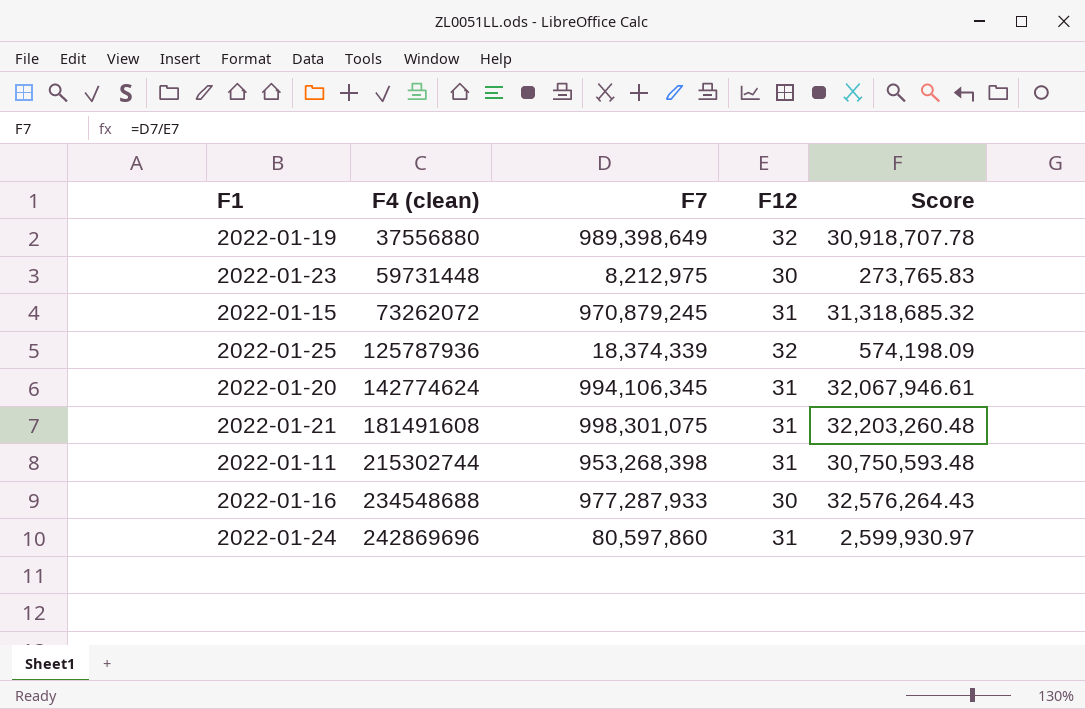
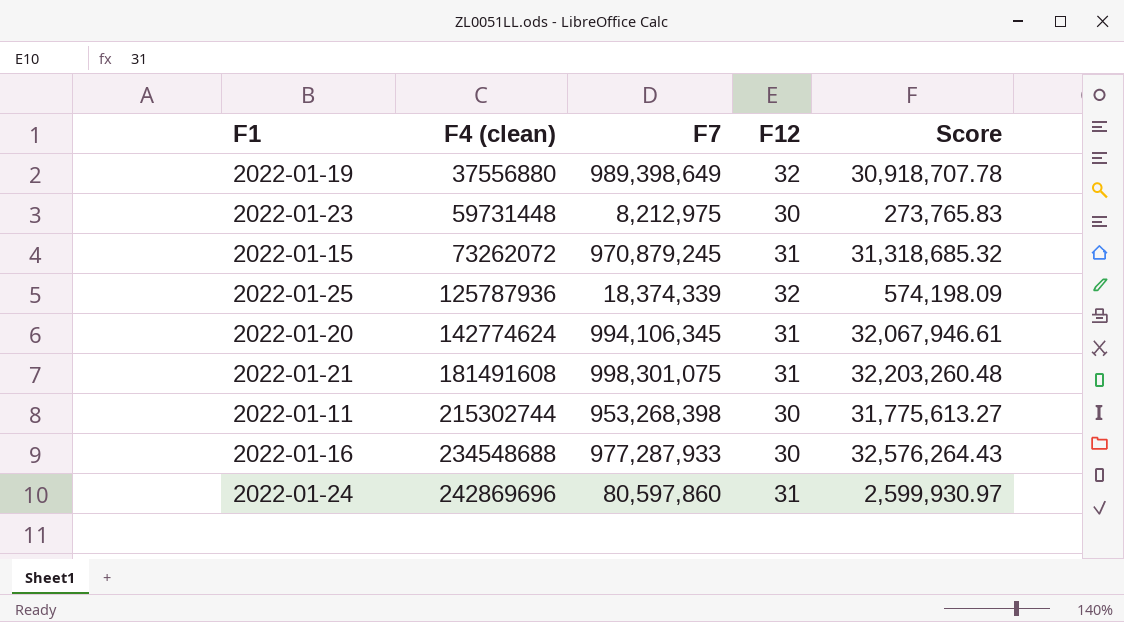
2022-01-11 | F12: 31 -> 30
2022-01-11 | Score: 30,750,593.48 -> 31,775,613.27

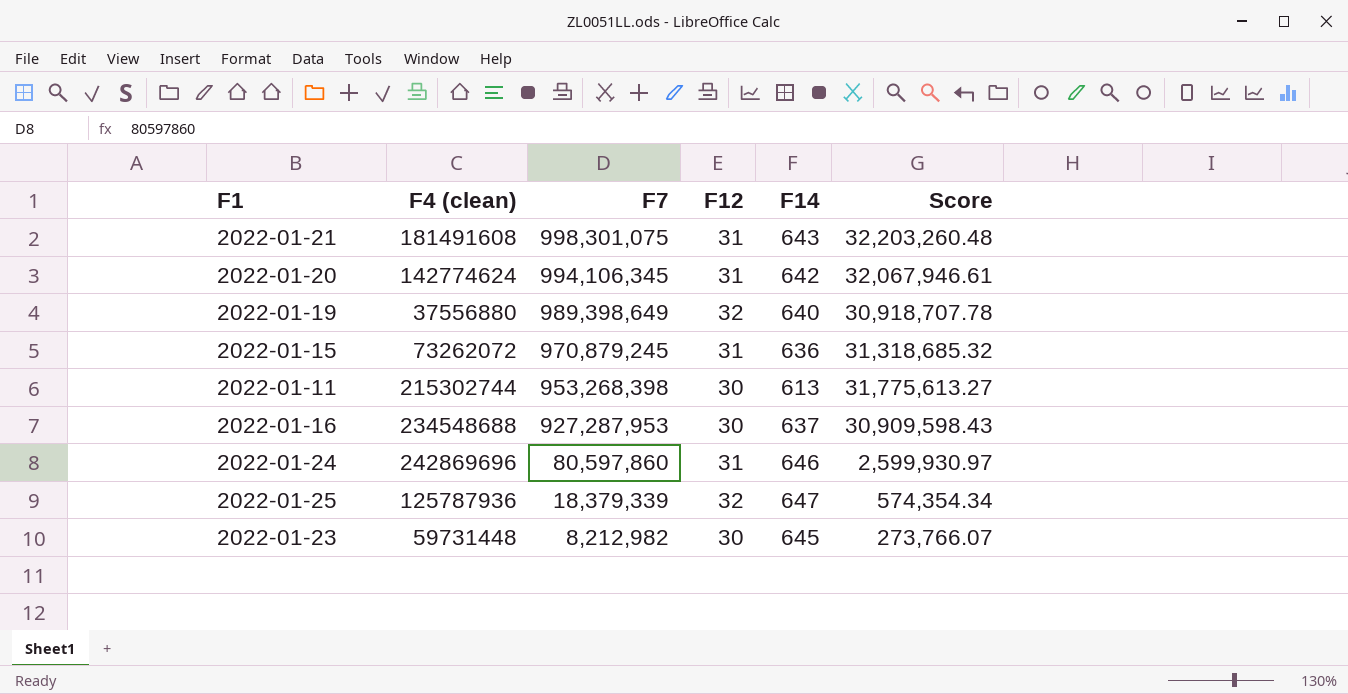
row order: F4 (clean) ascending -> F7 descending
column F14 | position: none -> 5
2022-01-16 | F7: 977,287,933 -> 927,287,953
2022-01-16 | Score: 32,576,264.43 -> 30,909,598.43
2022-01-25 | F7: 18,374,339 -> 18,379,339
2022-01-25 | Score: 574,198.09 -> 574,354.34
2022-01-23 | F7: 8,212,975 -> 8,212,982
2022-01-23 | Score: 273,765.83 -> 273,766.07

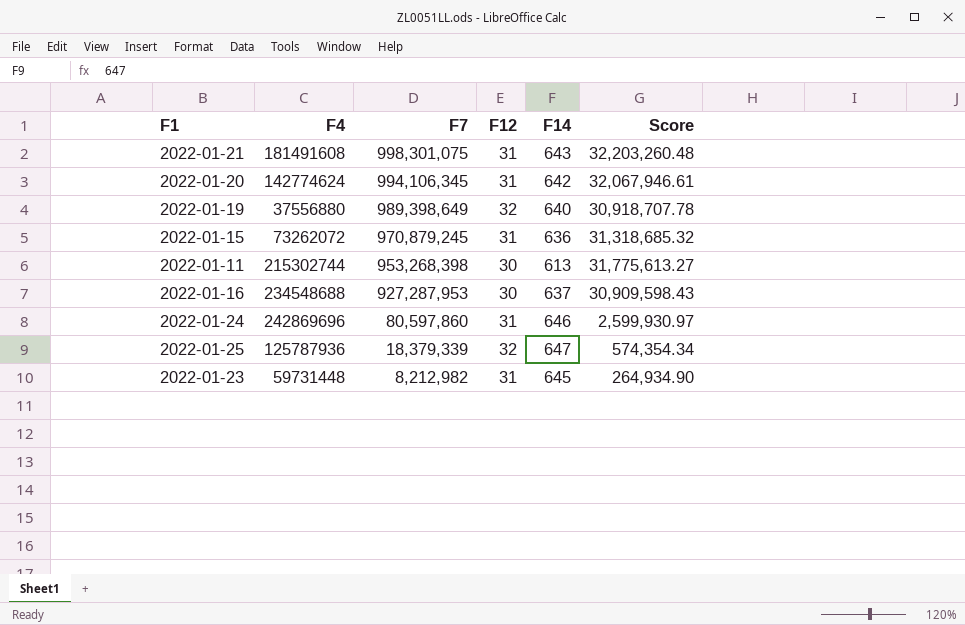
column name: F4 (clean) -> F4
2022-01-23 | F12: 30 -> 31
2022-01-23 | Score: 273,766.07 -> 264,934.90

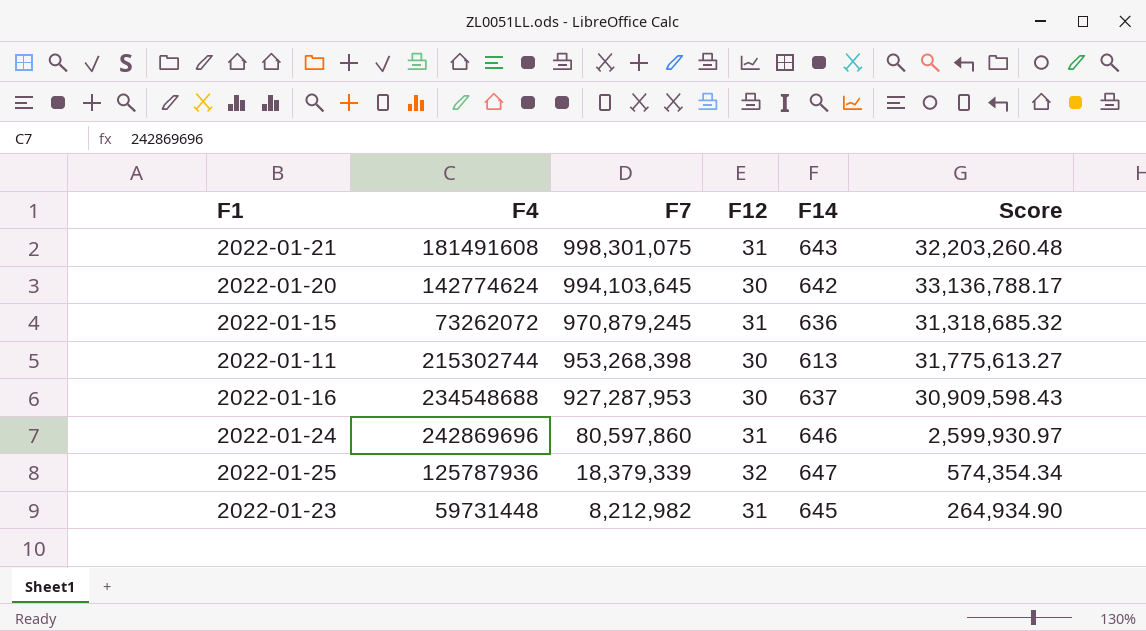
row 2022-01-19: 37556880 | 989,398,649 | 32 | 640 | 30,918,707.78 -> none
2022-01-20 | F7: 994,106,345 -> 994,103,645
2022-01-20 | F12: 31 -> 30
2022-01-20 | Score: 32,067,946.61 -> 33,136,788.17

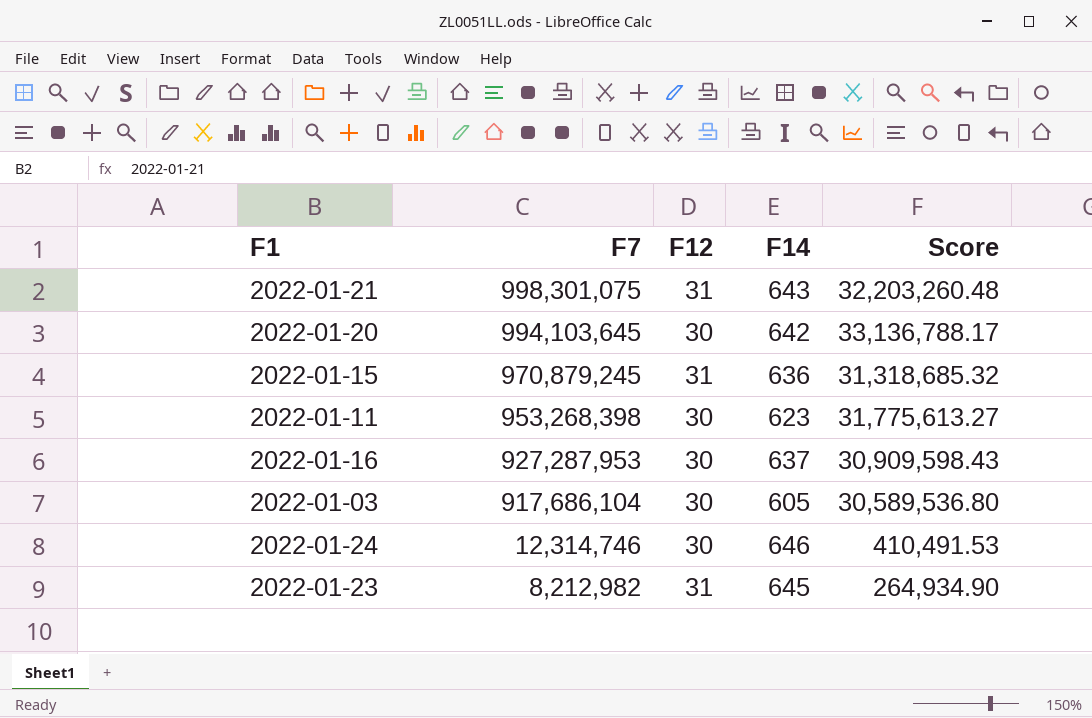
column F4 | position: 2 -> none
row 2022-01-25: 125787936 | 18,379,339 | 32 | 647 | 574,354.34 -> none
2022-01-11 | F14: 613 -> 623
row 2022-01-03: none -> 917,686,104 | 30 | 605 | 30,589,536.80
2022-01-24 | F7: 80,597,860 -> 12,314,746
2022-01-24 | F12: 31 -> 30
2022-01-24 | Score: 2,599,930.97 -> 410,491.53

